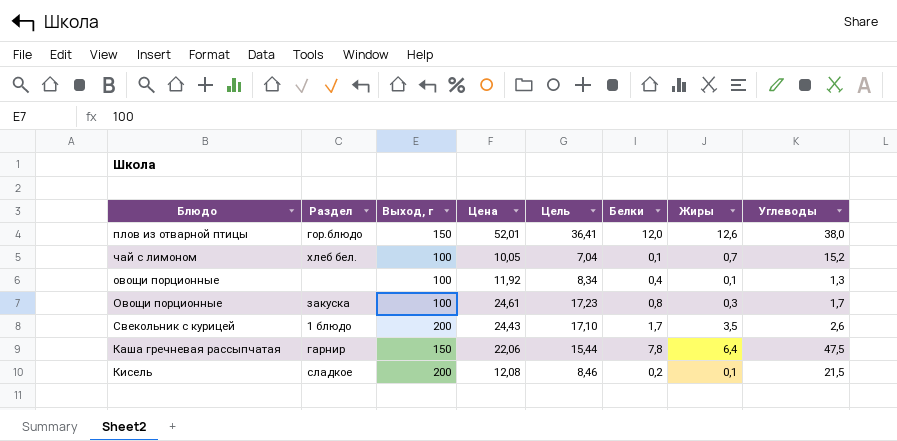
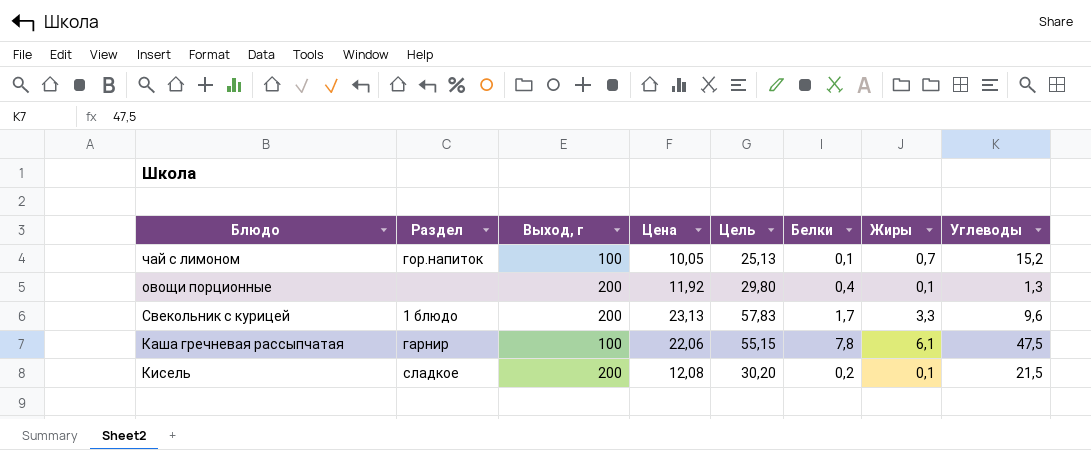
column Цель | formula: [Цена] * 0,7 -> [Цена] * 2,5
row плов из отварной птицы: гор.блюдо | 150 | 52,01 | 36,41 | 12,0 | 12,6 | 38,0 -> none
row Овощи порционные: закуска | 100 | 24,61 | 17,23 | 0,8 | 0,3 | 1,7 -> none
чай с лимоном | Раздел: хлеб бел. -> гор.напиток
овощи порционные | Выход, г: 100 -> 200
Свекольник с курицей | Цена: 24,43 -> 23,13
Свекольник с курицей | Жиры: 3,5 -> 3,3
Свекольник с курицей | Углеводы: 2,6 -> 9,6
Каша гречневая рассыпчатая | Выход, г: 150 -> 100
Каша гречневая рассыпчатая | Жиры: 6,4 -> 6,1

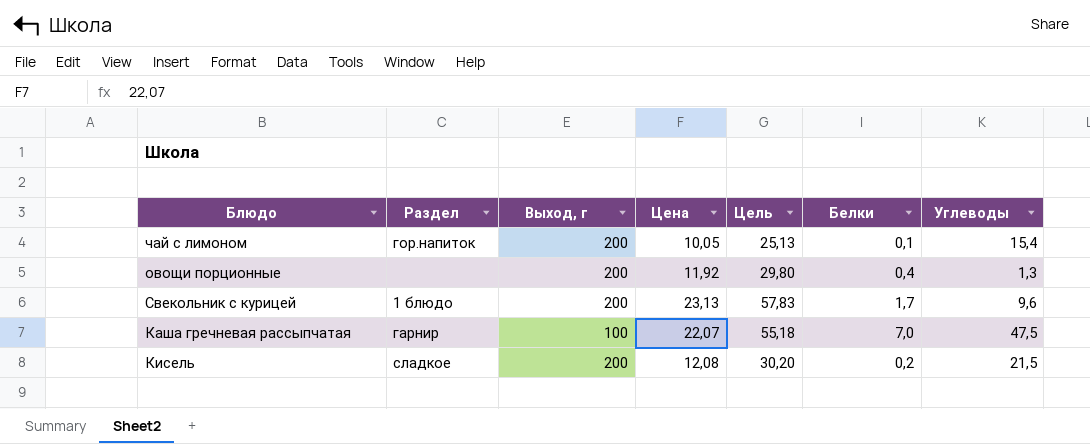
column Жиры | position: 7 -> none
чай с лимоном | Выход, г: 100 -> 200
чай с лимоном | Углеводы: 15,2 -> 15,4
Каша гречневая рассыпчатая | Цена: 22,06 -> 22,07
Каша гречневая рассыпчатая | Цель: 55,15 -> 55,18
Каша гречневая рассыпчатая | Белки: 7,8 -> 7,0

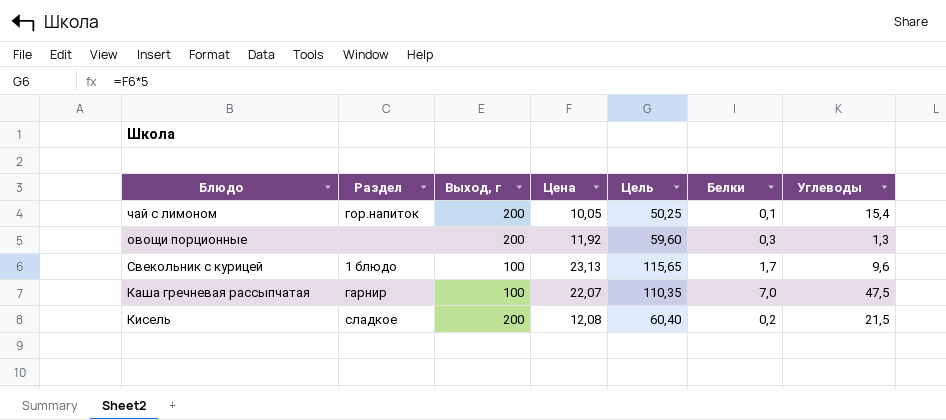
column Цель | formula: [Цена] * 2,5 -> [Цена] * 5
овощи порционные | Белки: 0,4 -> 0,3
Свекольник с курицей | Выход, г: 200 -> 100

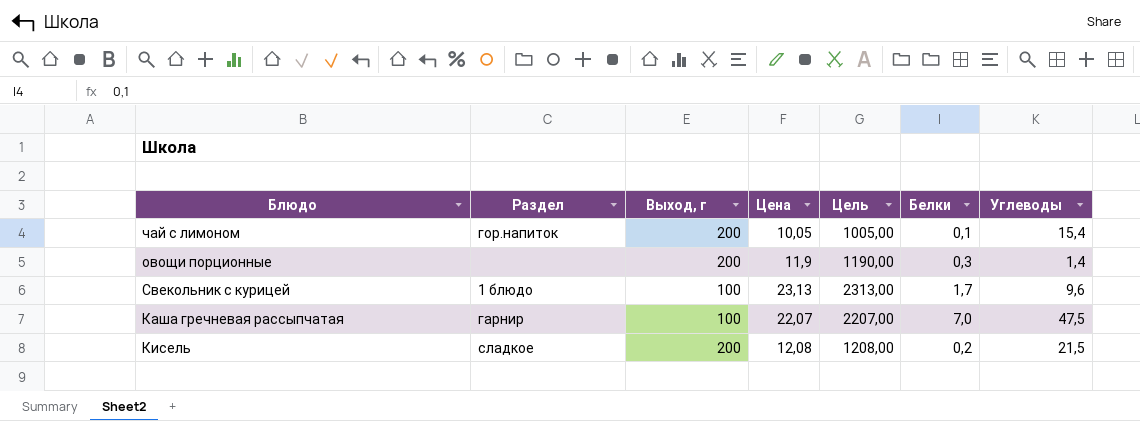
column Цель | formula: [Цена] * 5 -> [Цена] * 100
овощи порционные | Цена: 11,92 -> 11,9
овощи порционные | Углеводы: 1,3 -> 1,4

